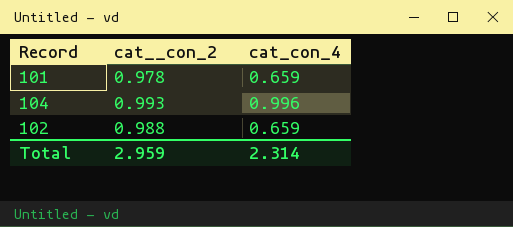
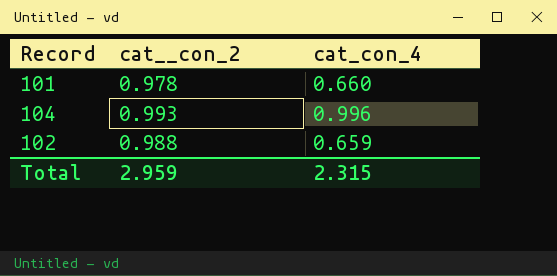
101 | cat_con_4: 0.659 -> 0.660
Total | cat_con_4: 2.314 -> 2.315

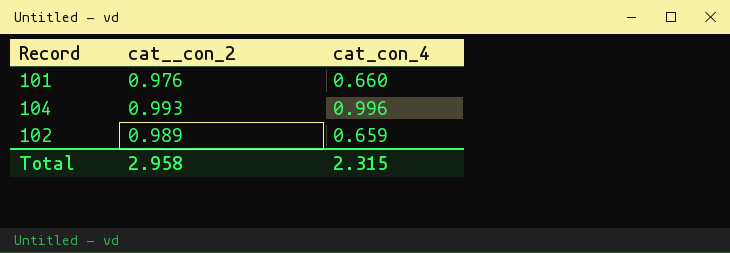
101 | cat__con_2: 0.978 -> 0.976
102 | cat__con_2: 0.988 -> 0.989
Total | cat__con_2: 2.959 -> 2.958

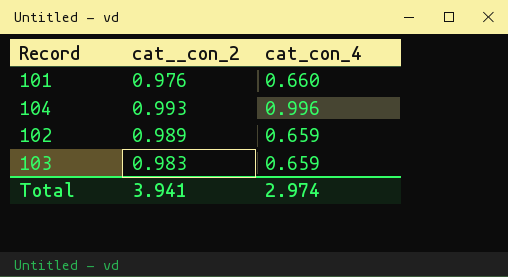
row 103: none -> 0.983 | 0.659
Total | cat__con_2: 2.958 -> 3.941
Total | cat_con_4: 2.315 -> 2.974

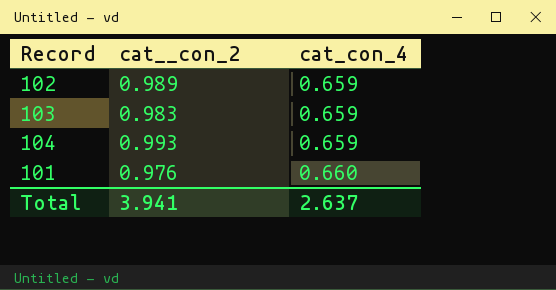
row order: none -> cat_con_4 ascending
104 | cat_con_4: 0.996 -> 0.659
Total | cat_con_4: 2.974 -> 2.637

